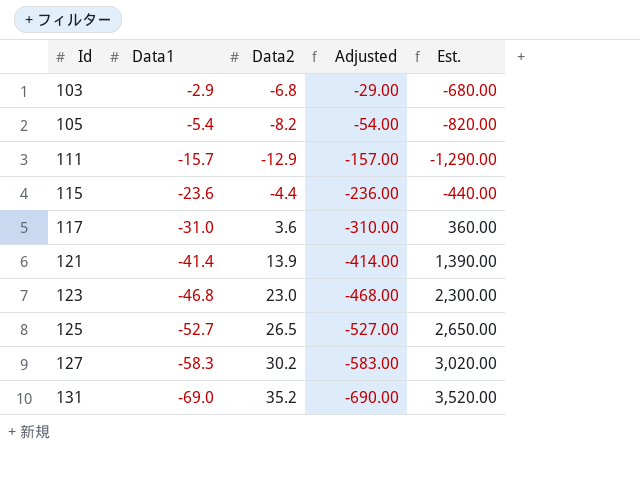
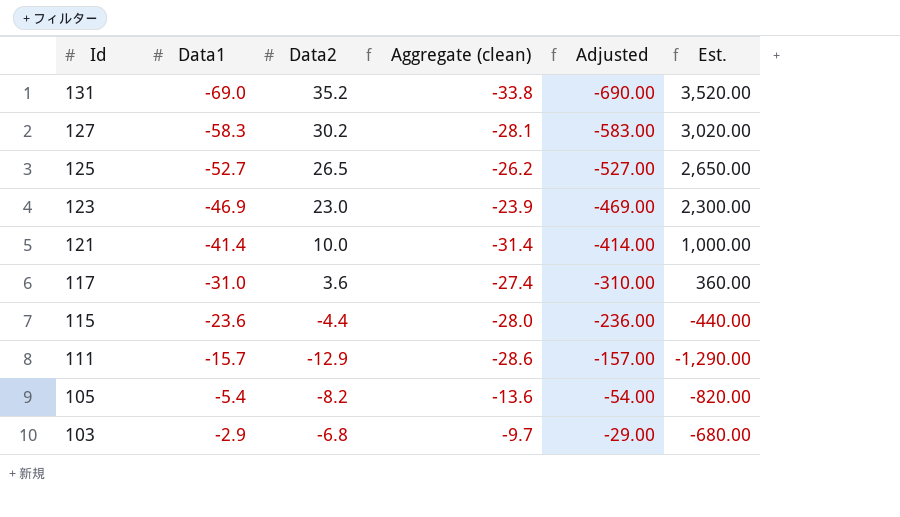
row order: Id ascending -> Id descending
column Aggregate (clean) | formula: none -> [Data1] + [Data2]
123 | Data1: -46.8 -> -46.9
123 | Adjusted: -468.00 -> -469.00
121 | Data2: 13.9 -> 10.0
121 | Est.: 1,390.00 -> 1,000.00

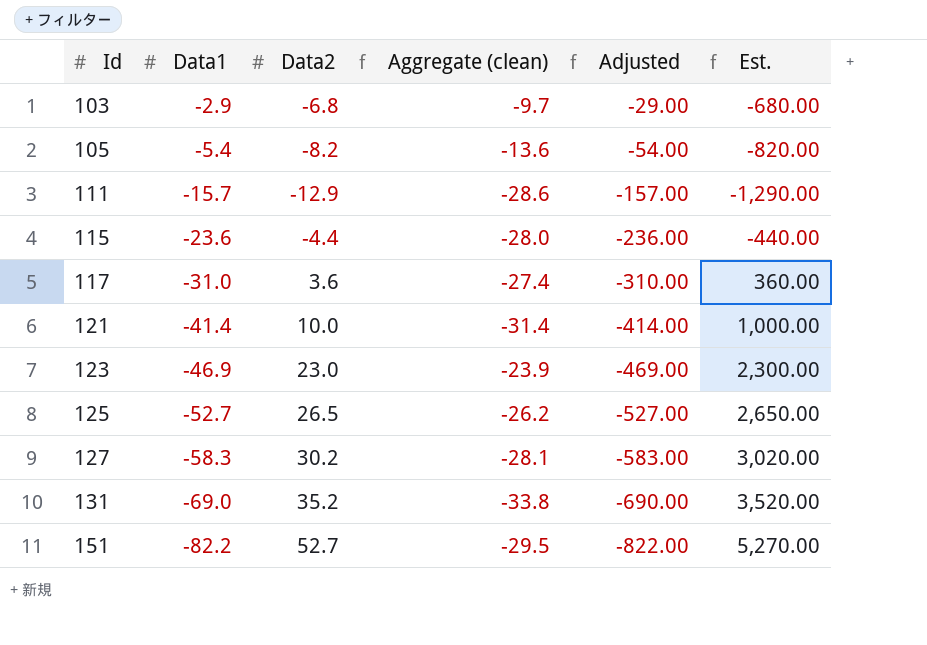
row order: Id descending -> Id ascending
row 151: none -> -82.2 | 52.7 | -29.5 | -822.00 | 5,270.00

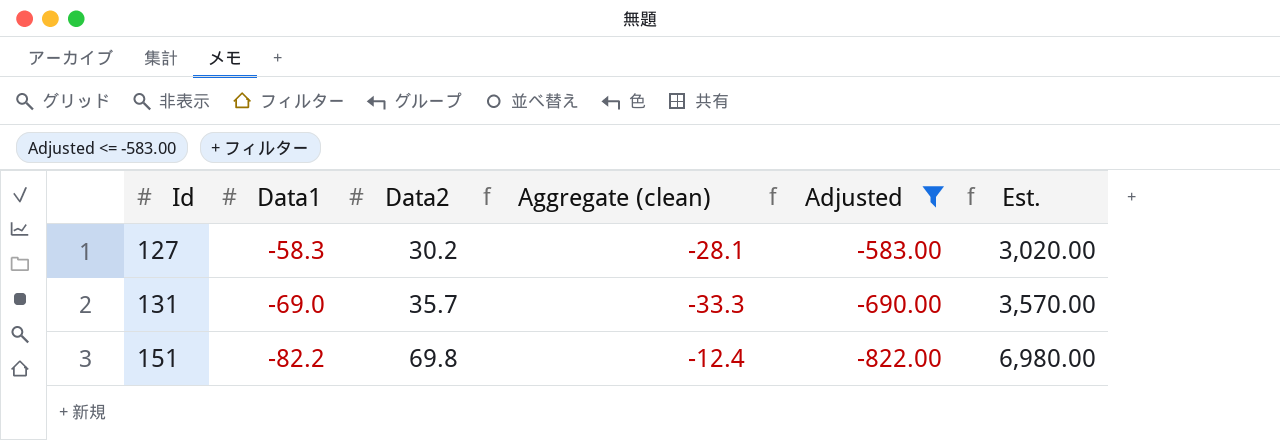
filter: none -> Adjusted <= -583.00
131 | Data2: 35.2 -> 35.7
131 | Aggregate (clean): -33.8 -> -33.3
131 | Est.: 3,520.00 -> 3,570.00
151 | Data2: 52.7 -> 69.8
151 | Aggregate (clean): -29.5 -> -12.4
151 | Est.: 5,270.00 -> 6,980.00

